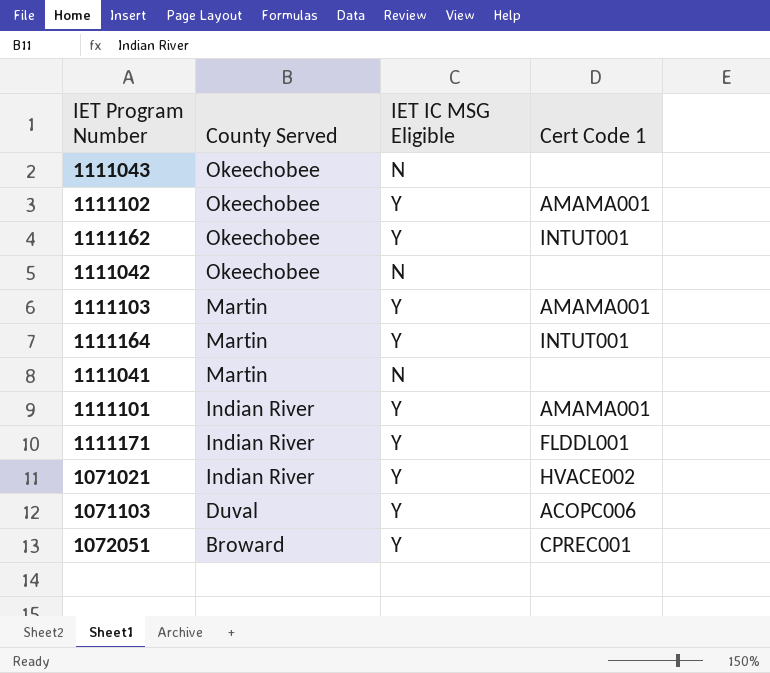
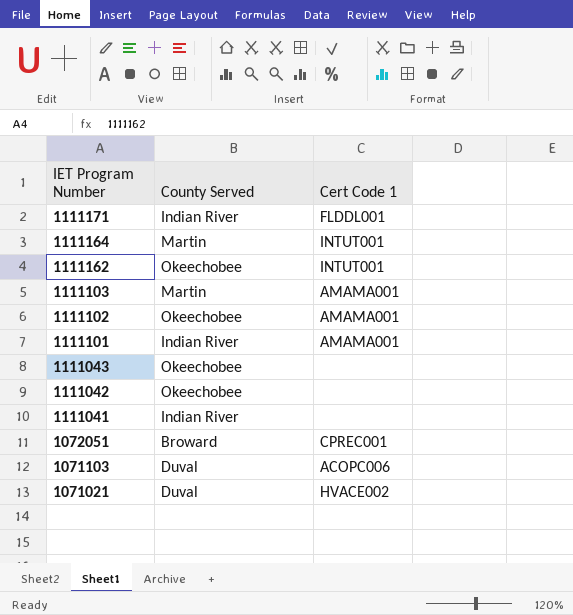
row order: County Served descending -> IET Program Number descending
column IET IC MSG Eligible | position: 3 -> none
1111041 | County Served: Martin -> Indian River
1071021 | County Served: Indian River -> Duval

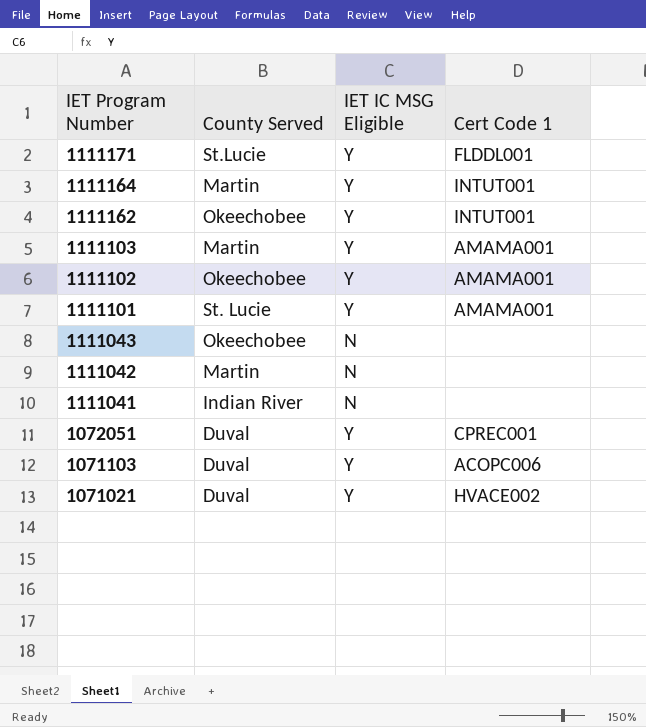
column IET IC MSG Eligible | position: none -> 3
1111171 | County Served: Indian River -> St.Lucie
1111101 | County Served: Indian River -> St. Lucie
1111042 | County Served: Okeechobee -> Martin
1072051 | County Served: Broward -> Duval

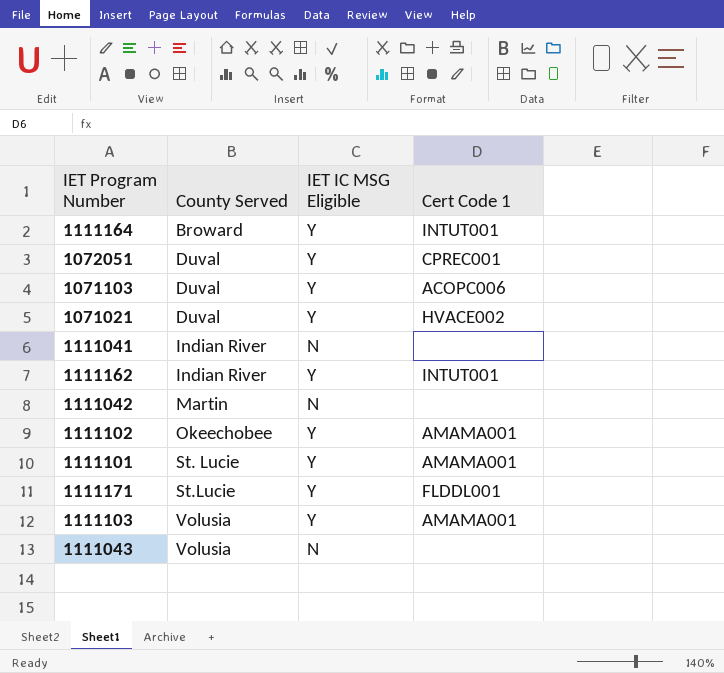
row order: IET Program Number descending -> County Served ascending
1111164 | County Served: Martin -> Broward
1111162 | County Served: Okeechobee -> Indian River
1111103 | County Served: Martin -> Volusia
1111043 | County Served: Okeechobee -> Volusia

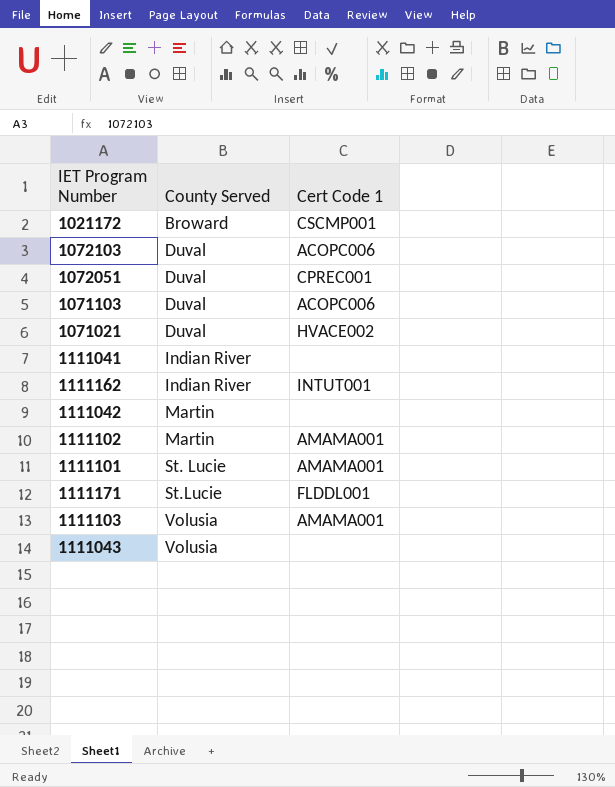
column IET IC MSG Eligible | position: 3 -> none
row 1111164: Broward | Y | INTUT001 -> none
row 1021172: none -> Broward | CSCMP001
row 1072103: none -> Duval | ACOPC006
1111102 | County Served: Okeechobee -> Martin

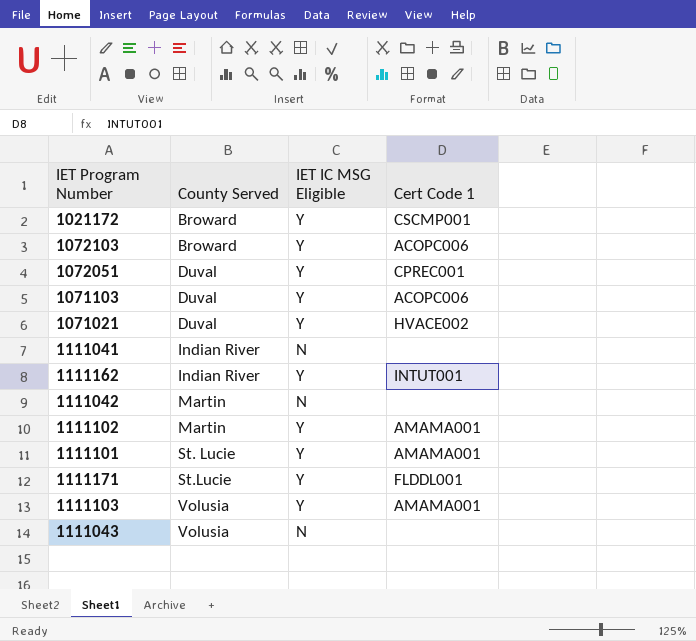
column IET IC MSG Eligible | position: none -> 3
1072103 | County Served: Duval -> Broward

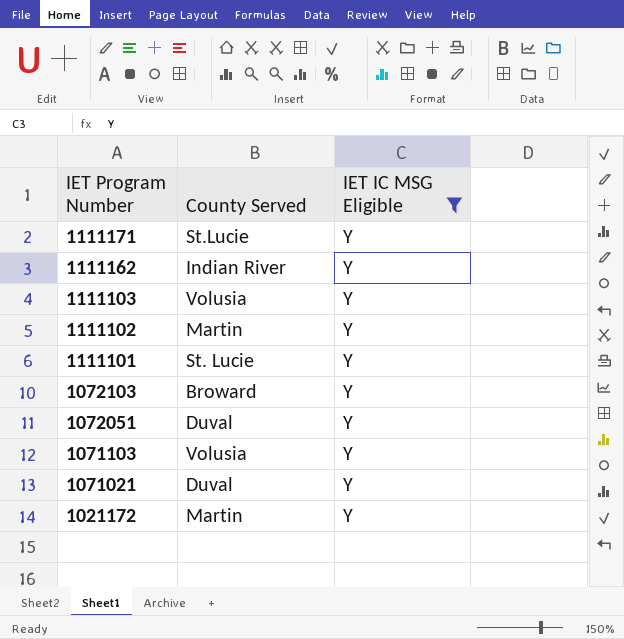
filter: none -> IET IC MSG Eligible = Y
row order: County Served ascending -> IET Program Number descending
column Cert Code 1 | position: 4 -> none
1071103 | County Served: Duval -> Volusia
1021172 | County Served: Broward -> Martin

